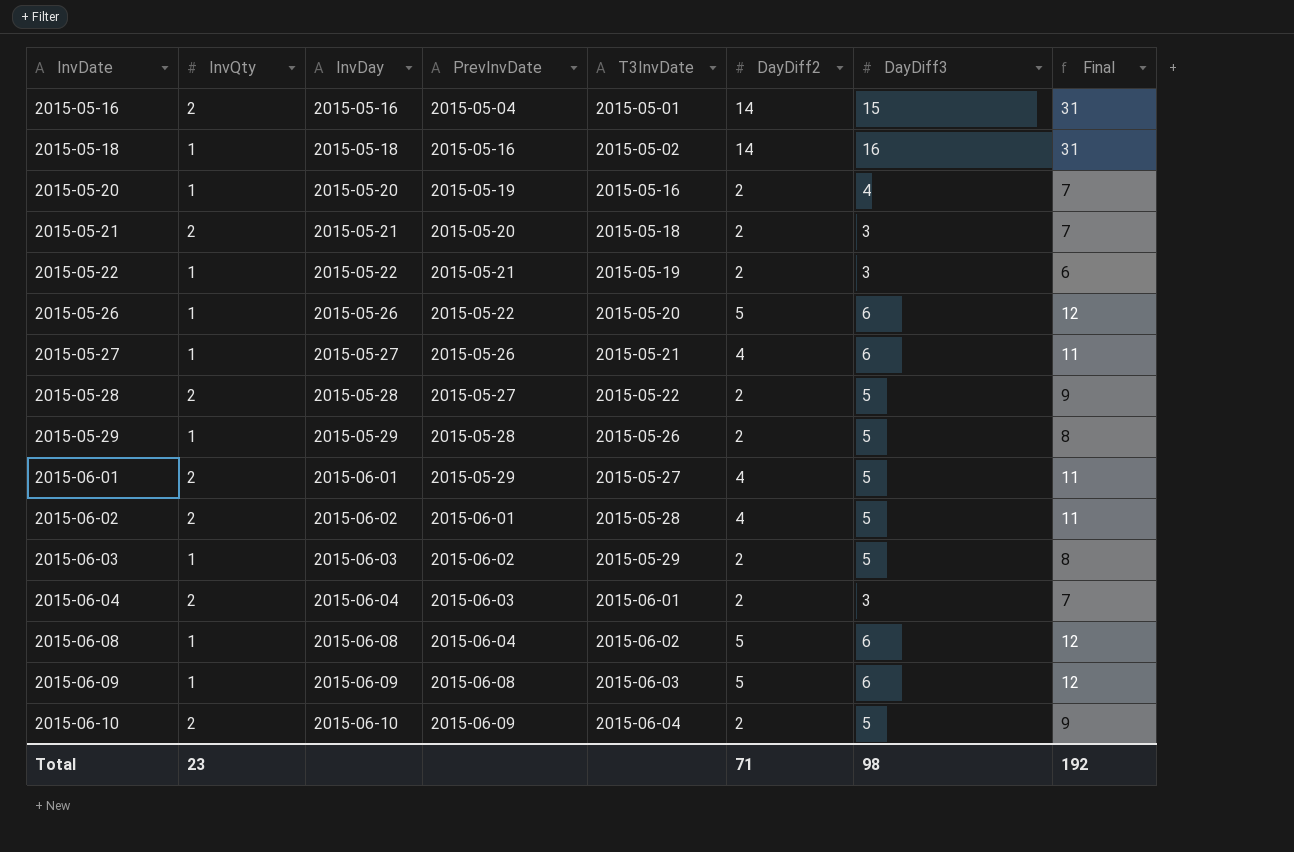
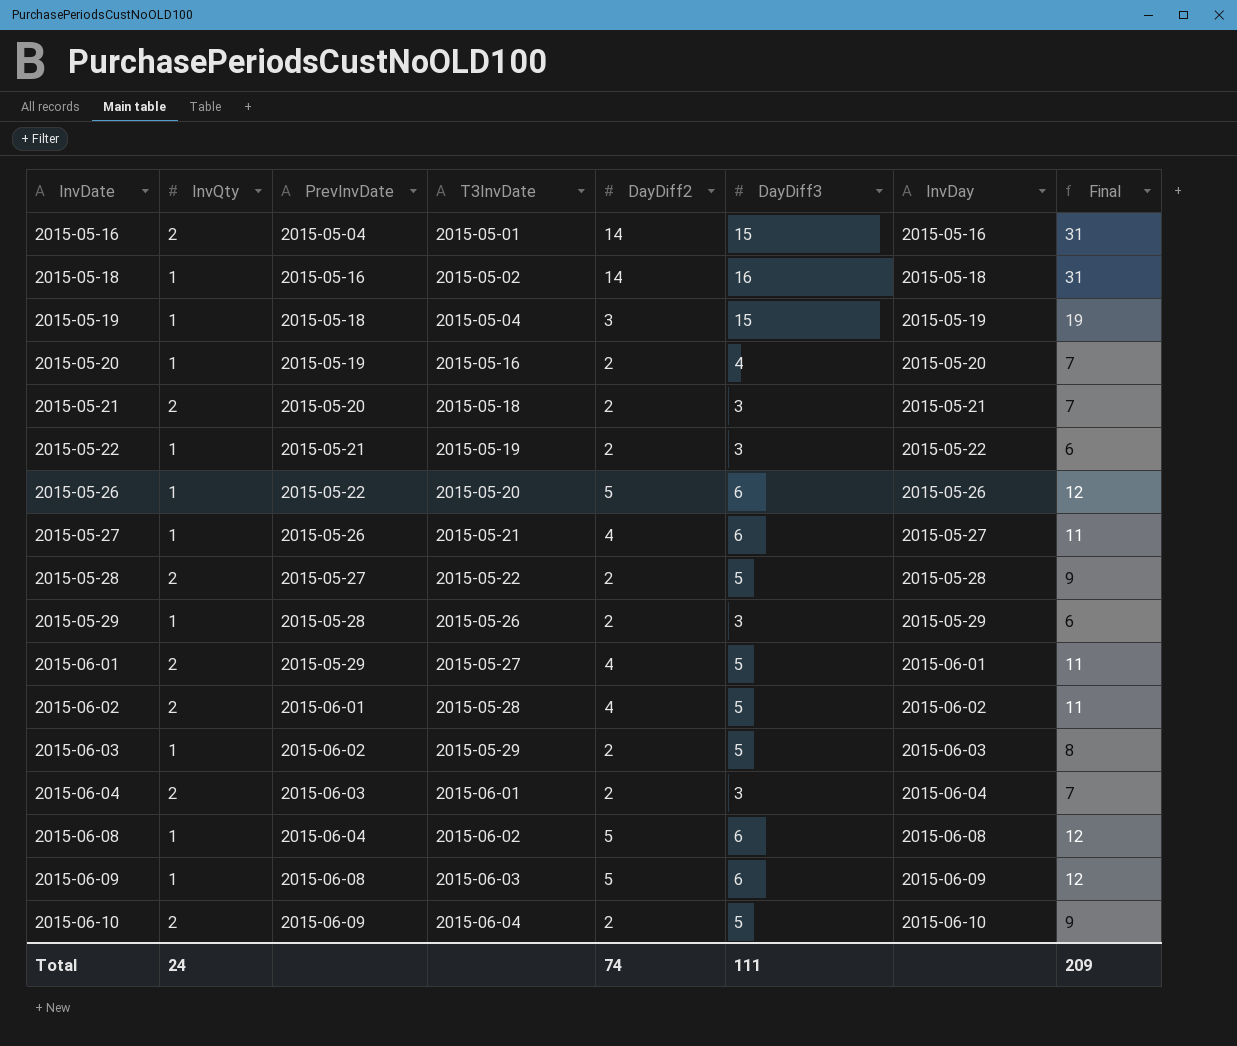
column InvDay | position: 3 -> 7
row 2015-05-19: none -> 1 | 2015-05-18 | 2015-05-04 | 3 | 15 | 2015-05-19 | 19
2015-05-29 | DayDiff3: 5 -> 3
2015-05-29 | Final: 8 -> 6
Total | InvQty: 23 -> 24
Total | DayDiff2: 71 -> 74
Total | DayDiff3: 98 -> 111
Total | Final: 192 -> 209

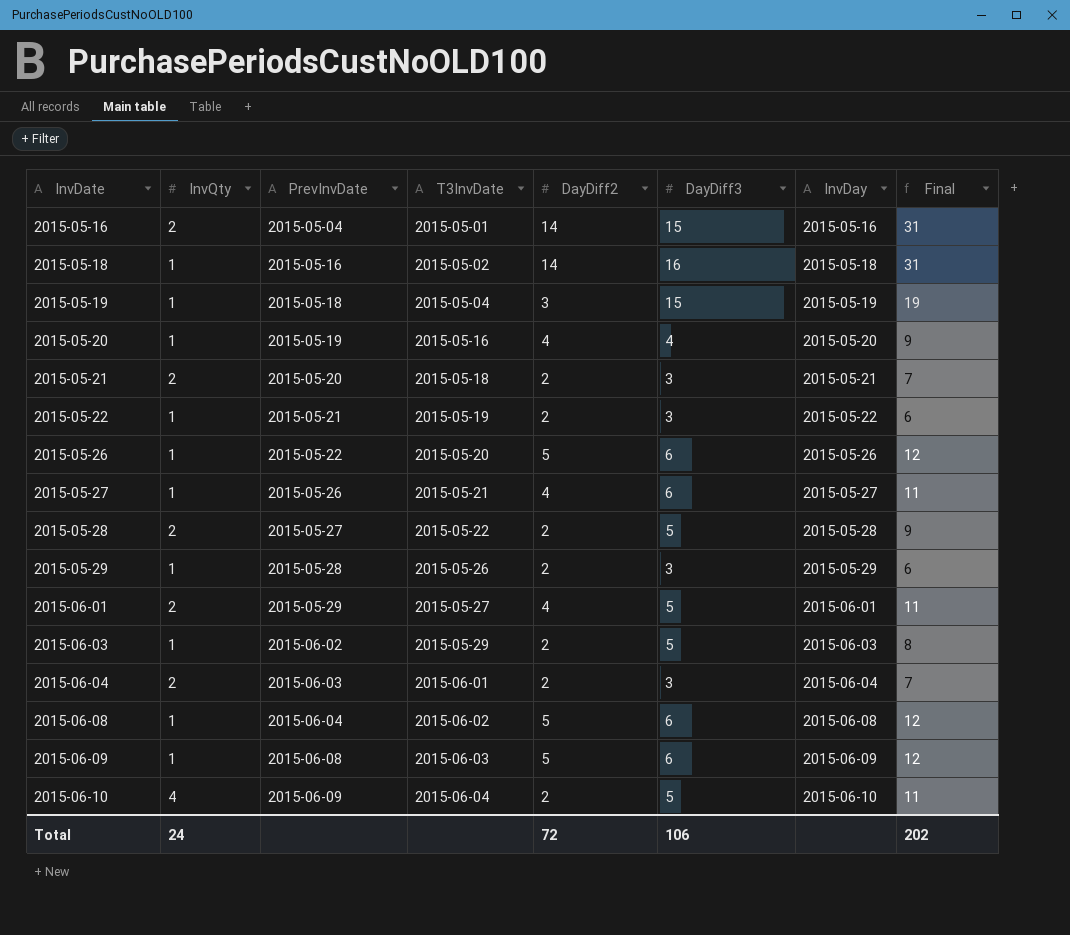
row 2015-06-02: 2 | 2015-06-01 | 2015-05-28 | 4 | 5 | 2015-06-02 | 11 -> none
2015-05-20 | DayDiff2: 2 -> 4
2015-05-20 | Final: 7 -> 9
2015-06-10 | InvQty: 2 -> 4
2015-06-10 | Final: 9 -> 11
Total | DayDiff2: 74 -> 72
Total | DayDiff3: 111 -> 106
Total | Final: 209 -> 202

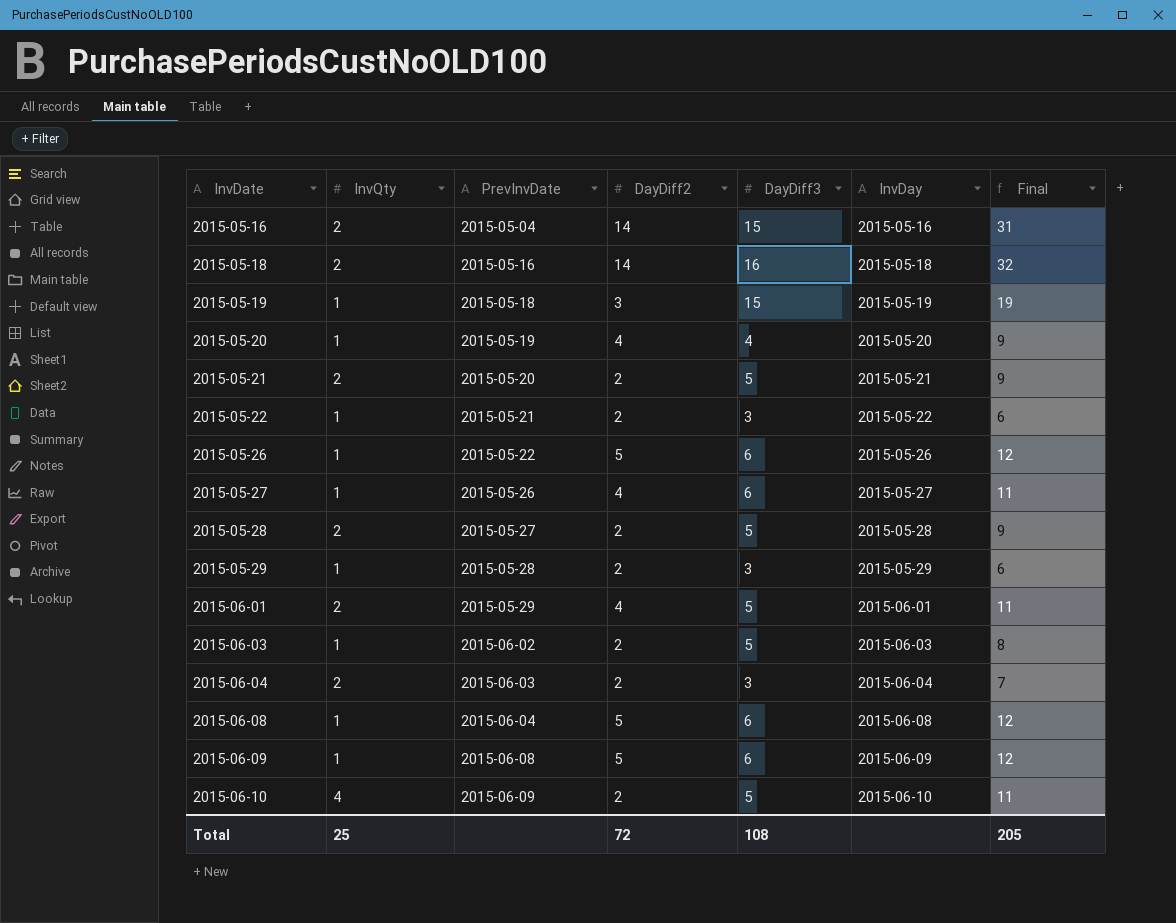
column T3InvDate | position: 4 -> none
2015-05-18 | InvQty: 1 -> 2
2015-05-18 | Final: 31 -> 32
2015-05-21 | DayDiff3: 3 -> 5
2015-05-21 | Final: 7 -> 9
Total | InvQty: 24 -> 25
Total | DayDiff3: 106 -> 108
Total | Final: 202 -> 205

